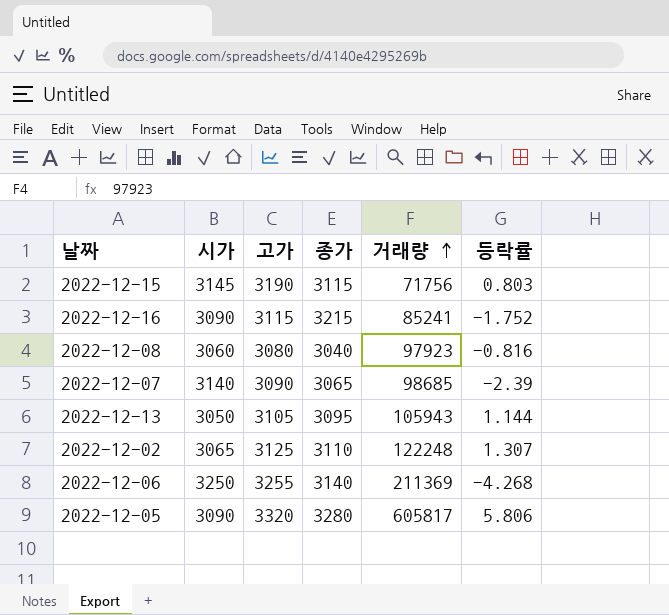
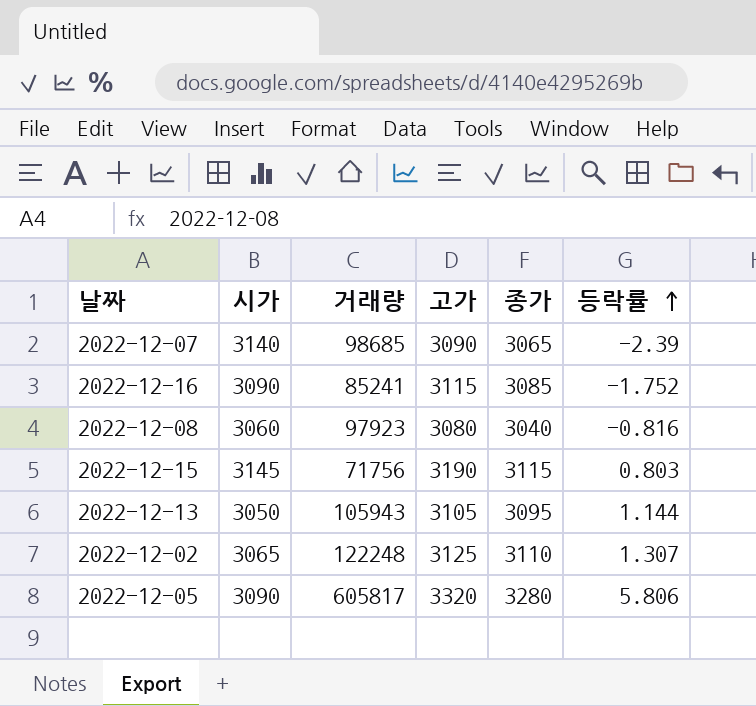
row order: 거래량 ascending -> 등락률 ascending
column 거래량 | position: 5 -> 3
row 2022-12-06: 3250 | 3255 | 3140 | 211369 | -4.268 -> none
2022-12-16 | 종가: 3215 -> 3085

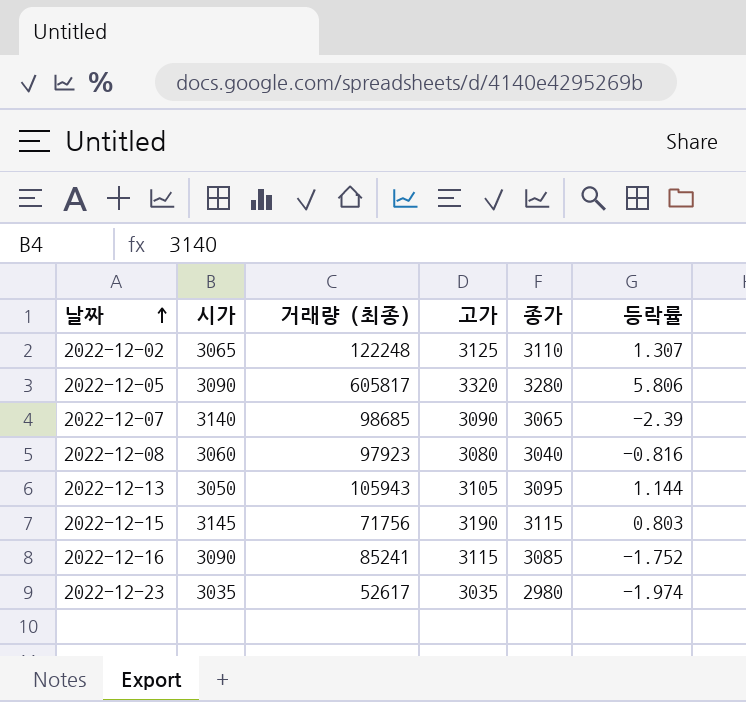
row order: 등락률 ascending -> 날짜 ascending
column name: 거래량 -> 거래량 (최종)
row 2022-12-23: none -> 3035 | 52617 | 3035 | 2980 | -1.974

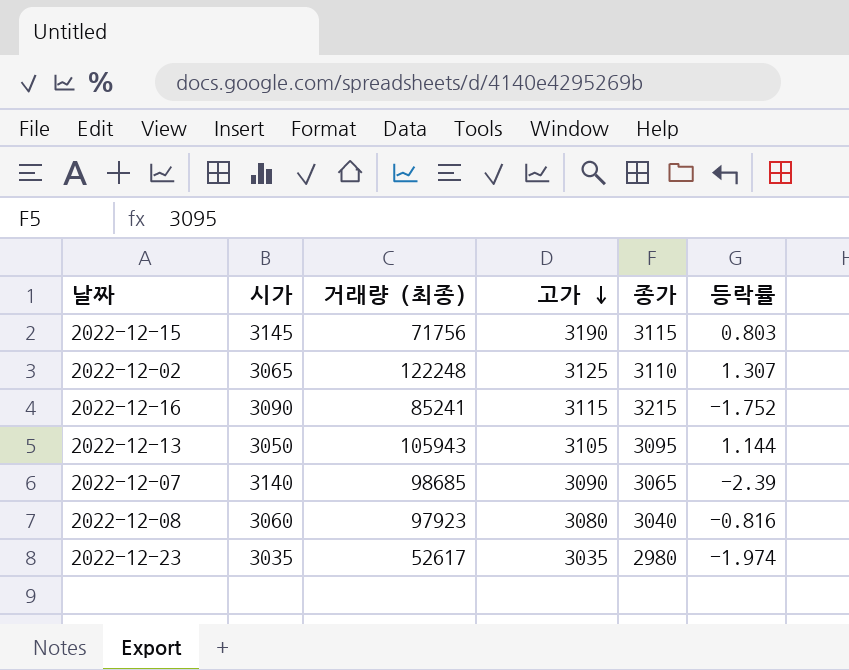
row order: 날짜 ascending -> 고가 descending
row 2022-12-05: 3090 | 605817 | 3320 | 3280 | 5.806 -> none
2022-12-16 | 종가: 3085 -> 3215

